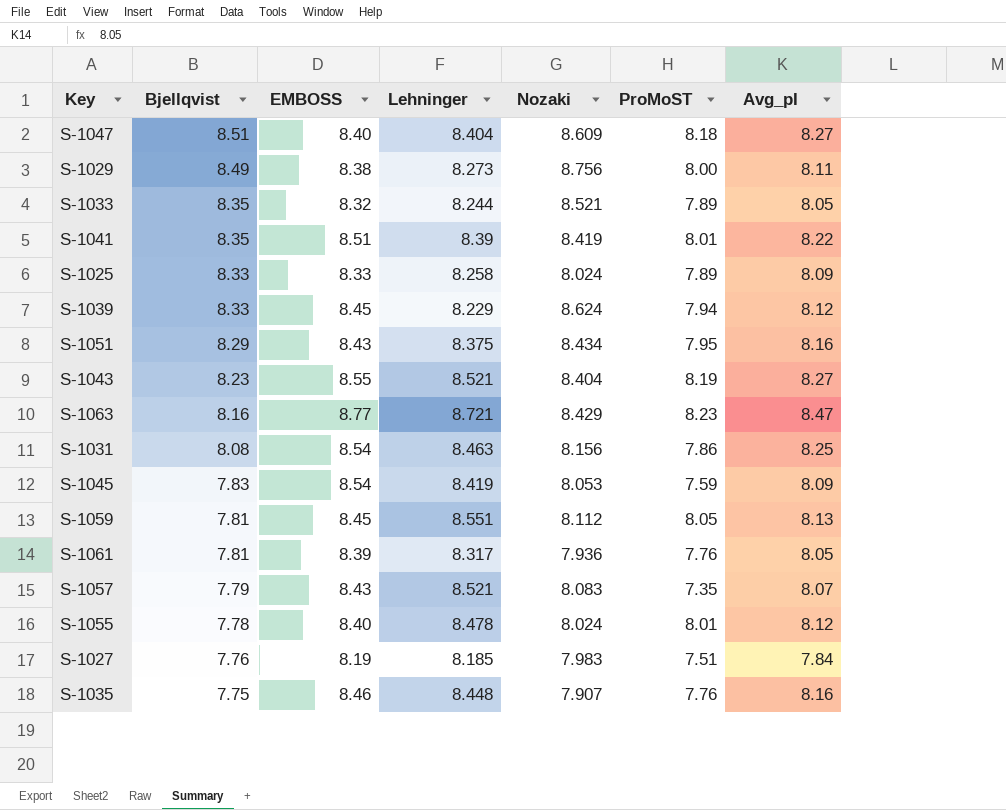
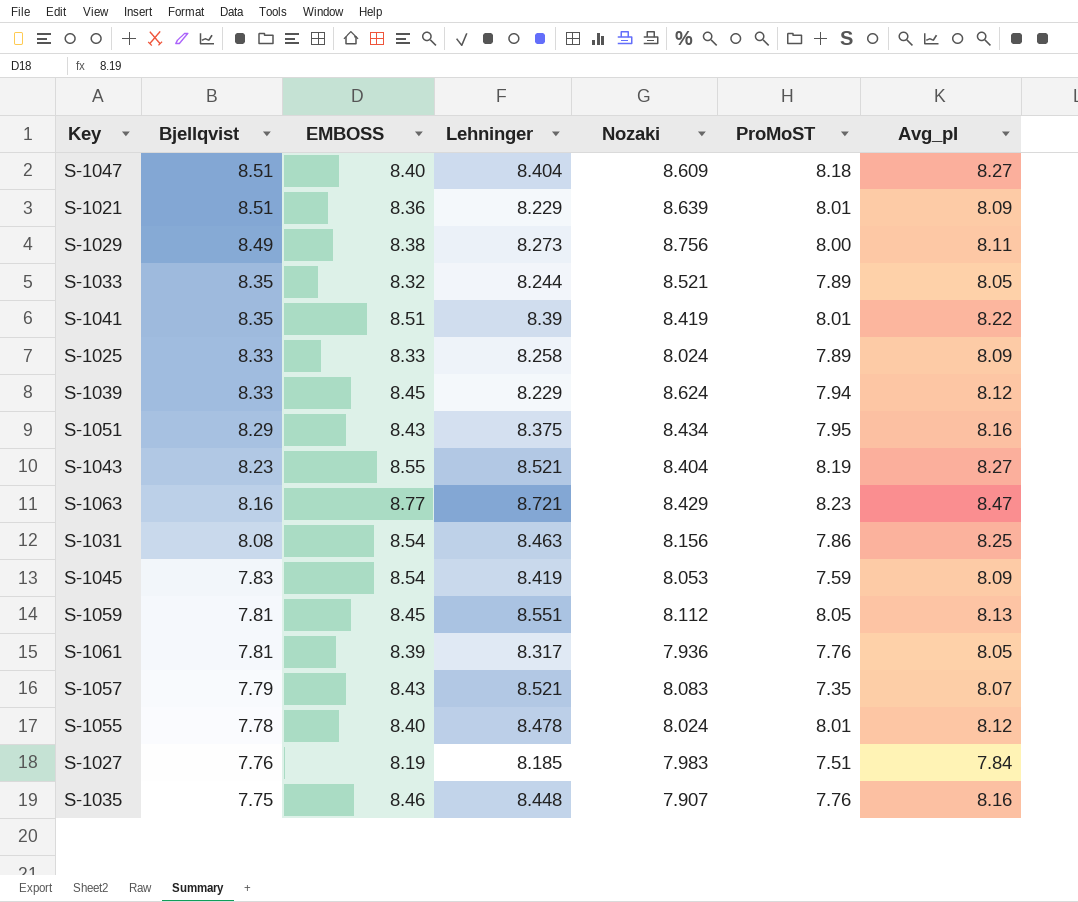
row S-1021: none -> 8.51 | 8.36 | 8.229 | 8.639 | 8.01 | 8.09

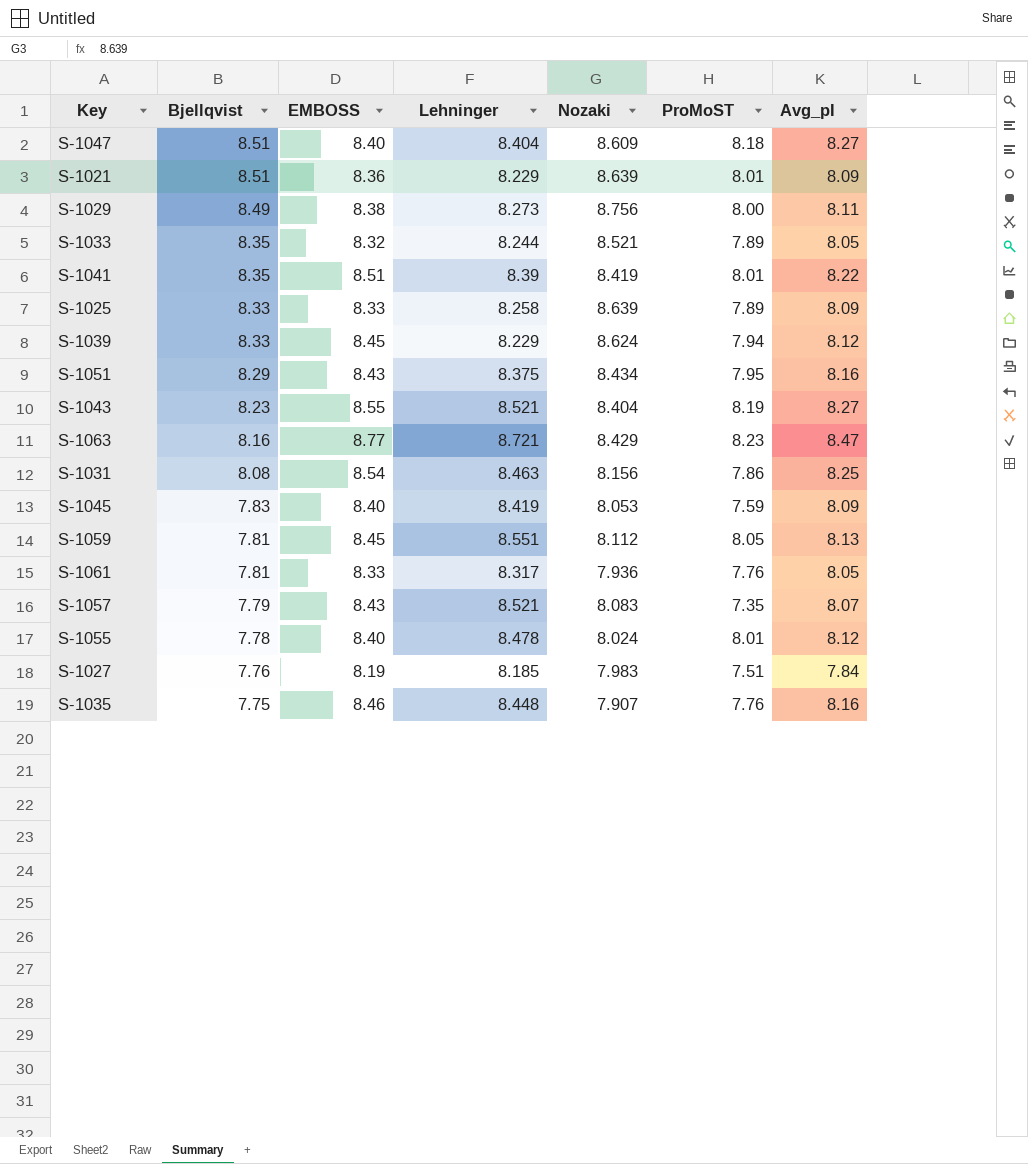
S-1025 | Nozaki: 8.024 -> 8.639
S-1045 | EMBOSS: 8.54 -> 8.40
S-1061 | EMBOSS: 8.39 -> 8.33

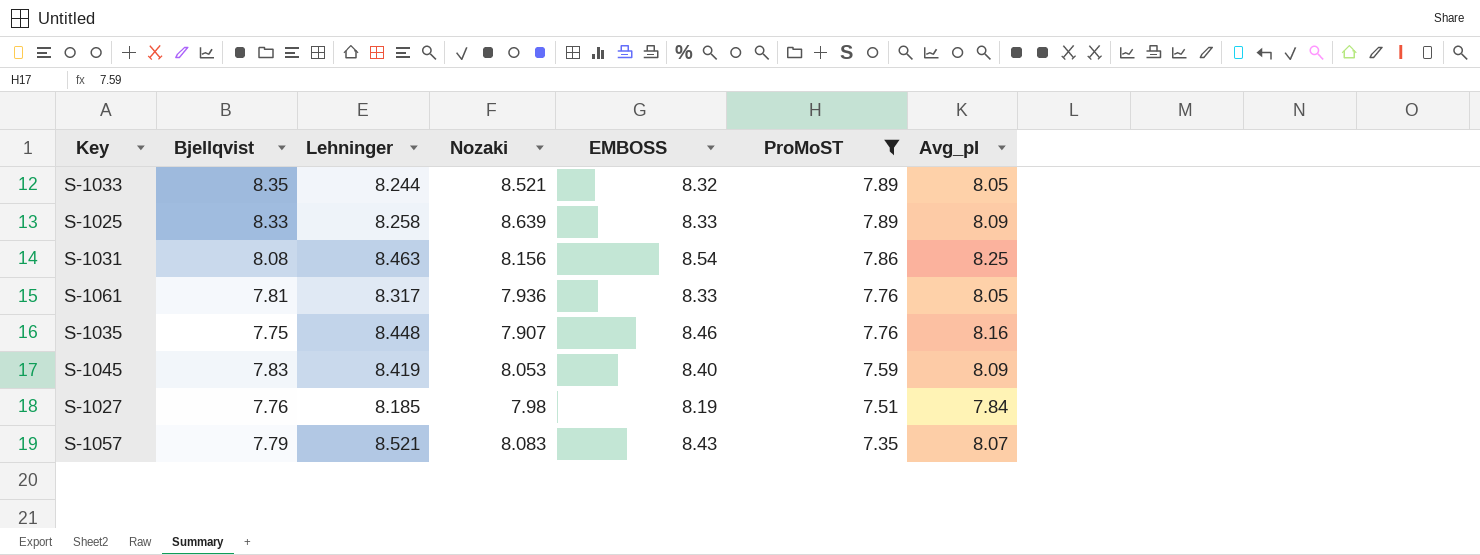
filter: none -> ProMoST <= 7.89
row order: Bjellqvist descending -> ProMoST descending
column EMBOSS | position: 3 -> 5
S-1027 | Nozaki: 7.983 -> 7.98

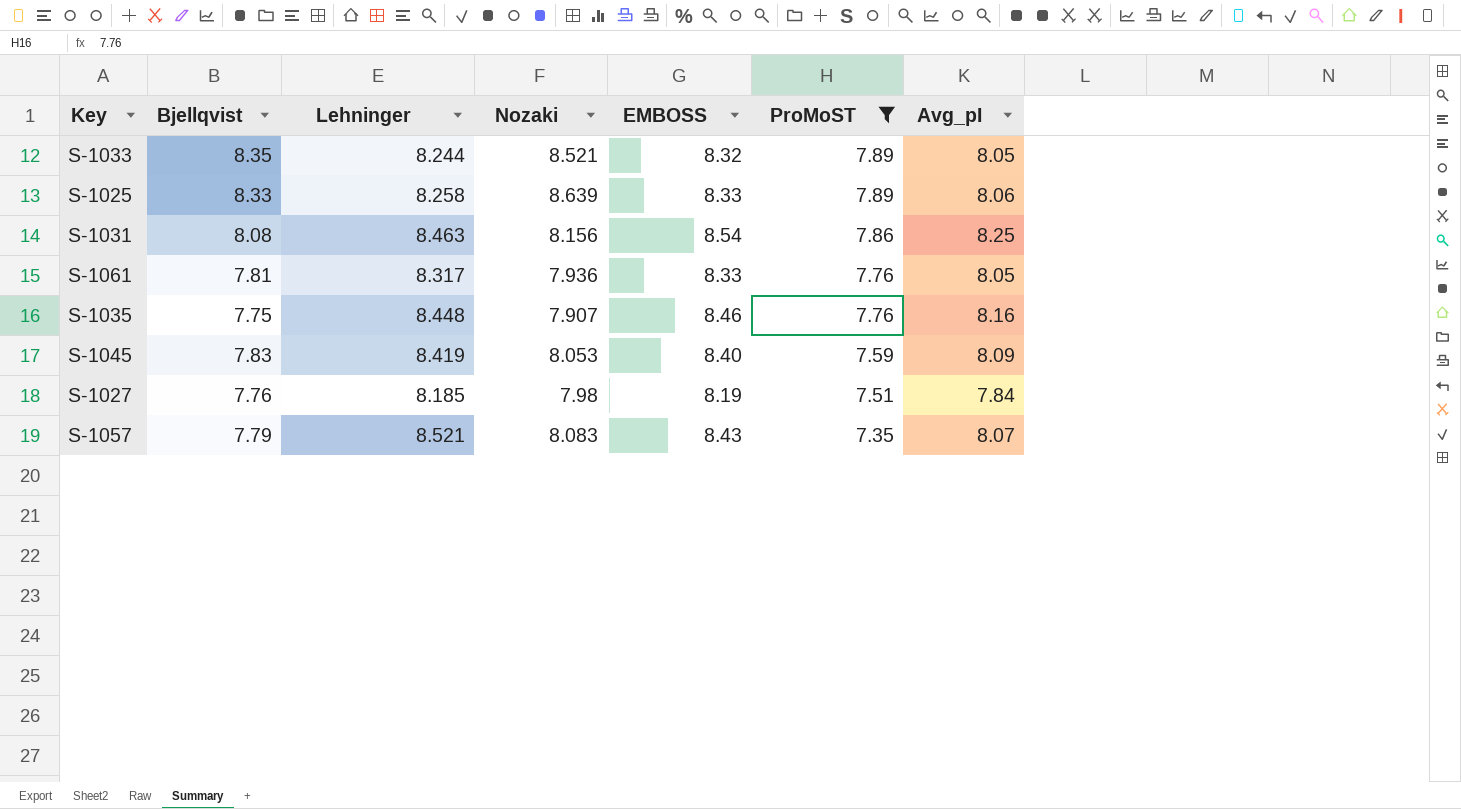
S-1025 | Avg_pI: 8.09 -> 8.06

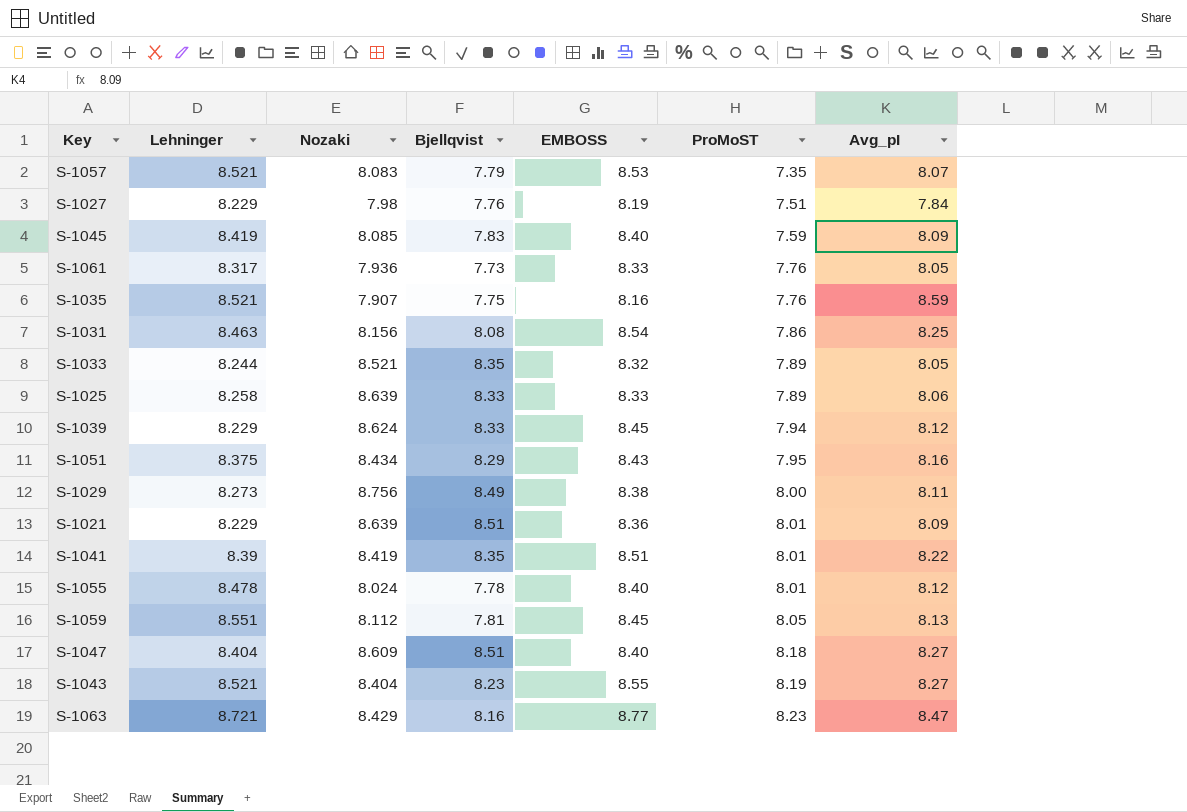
filter: ProMoST <= 7.89 -> none
row order: ProMoST descending -> ProMoST ascending
column Bjellqvist | position: 2 -> 4
S-1057 | EMBOSS: 8.43 -> 8.53
S-1027 | Lehninger: 8.185 -> 8.229
S-1045 | Nozaki: 8.053 -> 8.085
S-1061 | Bjellqvist: 7.81 -> 7.73
S-1035 | Lehninger: 8.448 -> 8.521
S-1035 | EMBOSS: 8.46 -> 8.16
S-1035 | Avg_pI: 8.16 -> 8.59

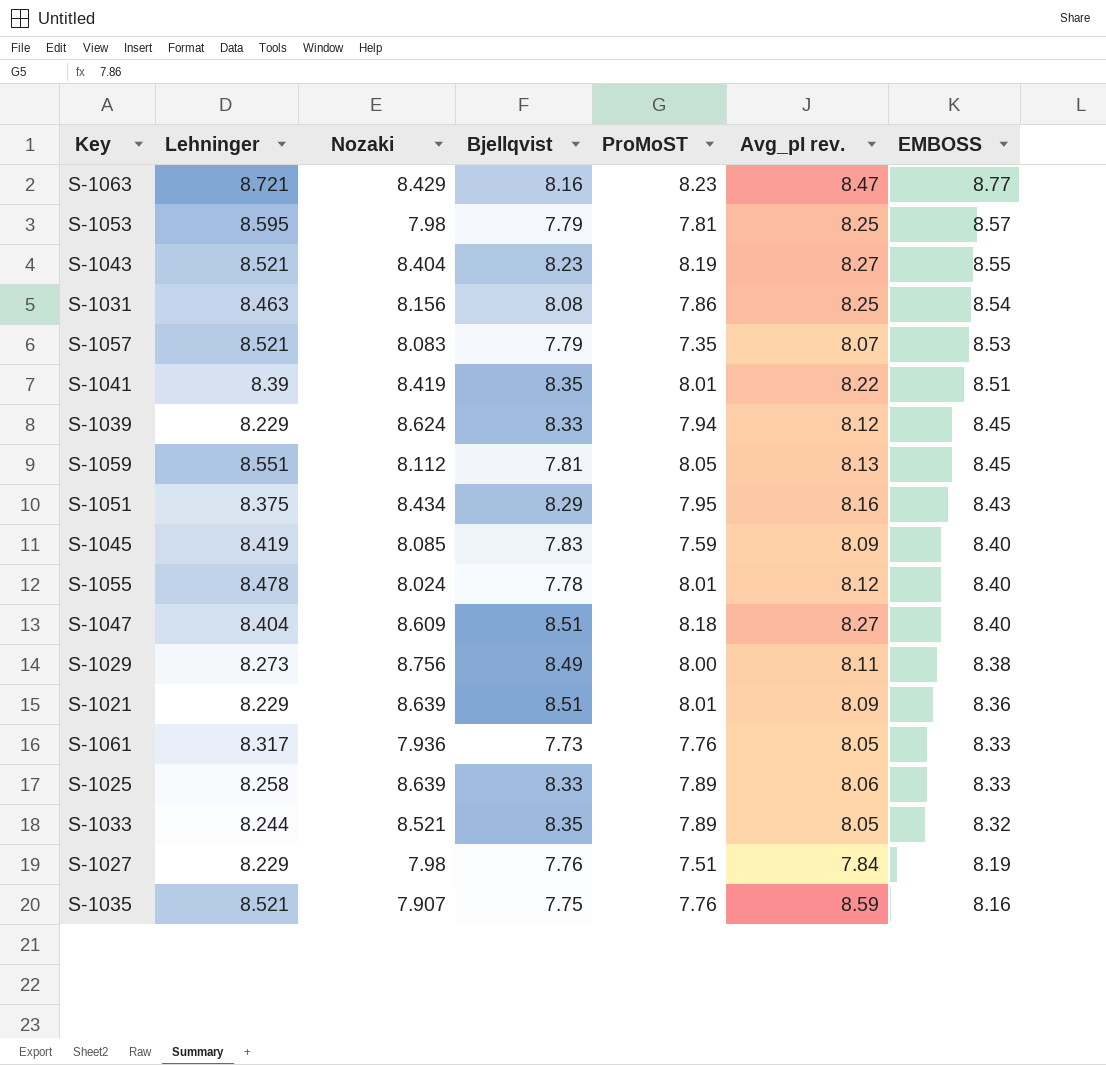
row order: ProMoST ascending -> EMBOSS descending
column name: Avg_pI -> Avg_pI rev.
column EMBOSS | position: 5 -> 7
row S-1053: none -> 8.595 | 7.98 | 7.79 | 7.81 | 8.25 | 8.57

